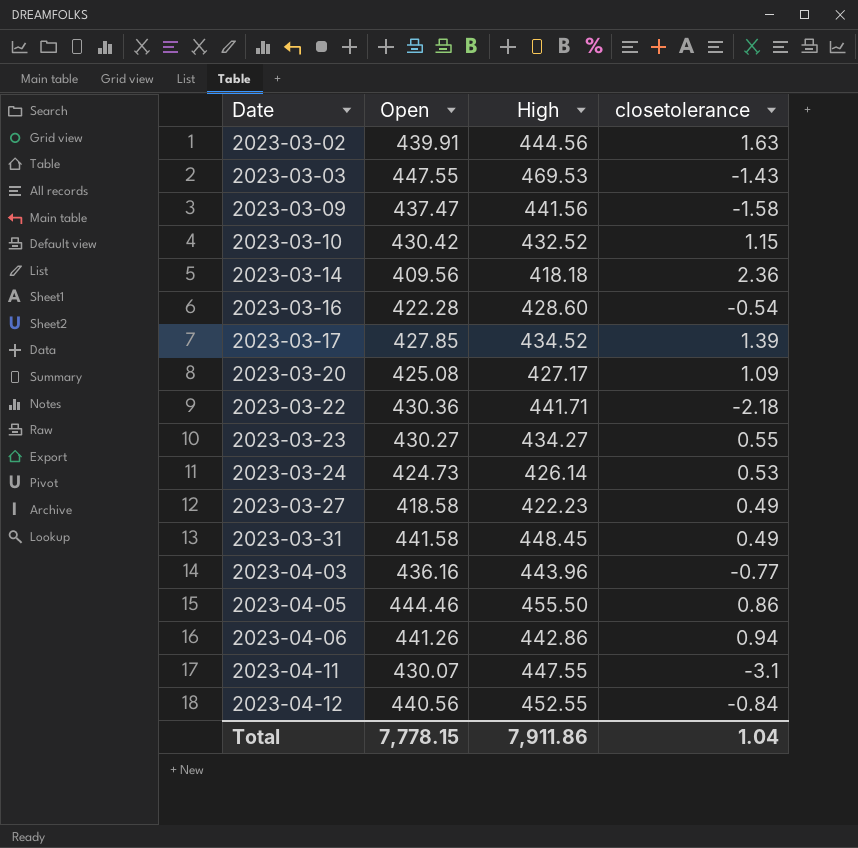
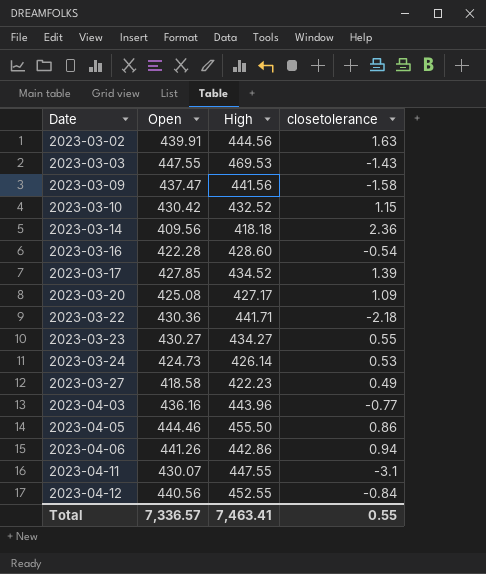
row 2023-03-31: 441.58 | 448.45 | 0.49 -> none
Total | Open: 7,778.15 -> 7,336.57
Total | High: 7,911.86 -> 7,463.41
Total | closetolerance: 1.04 -> 0.55

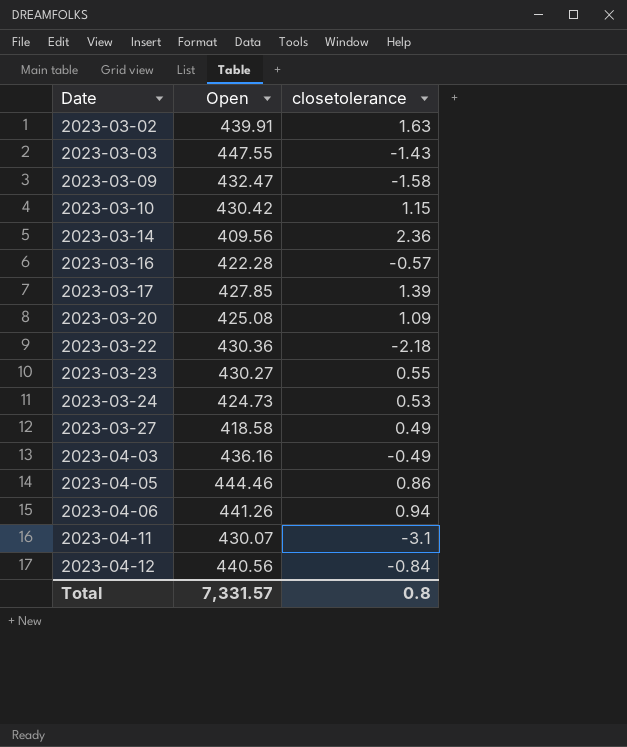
column High | position: 3 -> none
2023-03-09 | Open: 437.47 -> 432.47
2023-03-16 | closetolerance: -0.54 -> -0.57
2023-04-03 | closetolerance: -0.77 -> -0.49
Total | Open: 7,336.57 -> 7,331.57
Total | closetolerance: 0.55 -> 0.8

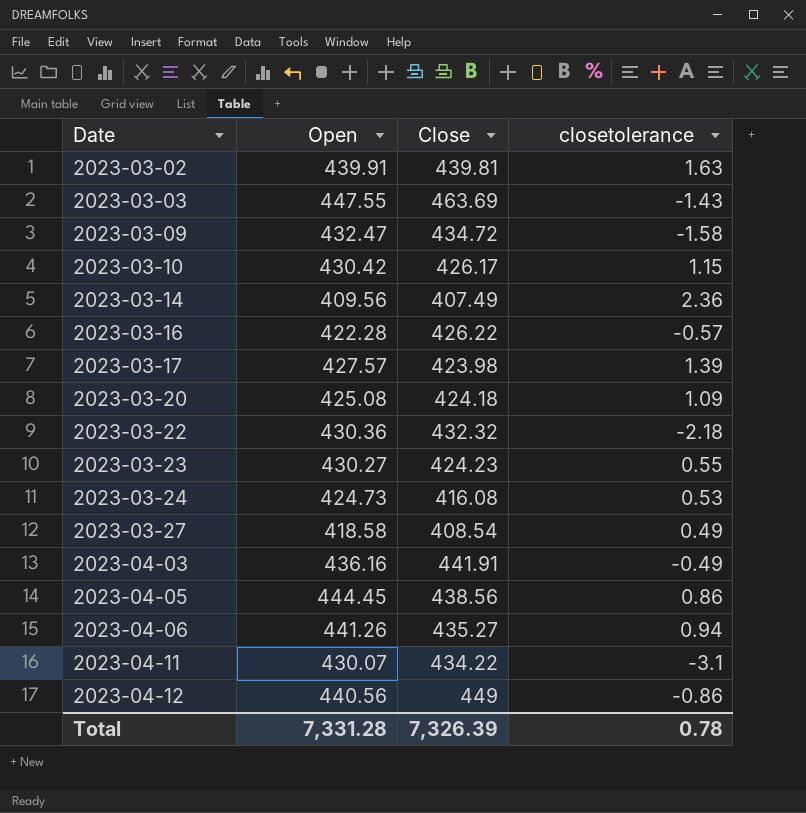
column Close | position: none -> 3
2023-03-17 | Open: 427.85 -> 427.57
2023-04-05 | Open: 444.46 -> 444.45
2023-04-12 | closetolerance: -0.84 -> -0.86
Total | Open: 7,331.57 -> 7,331.28
Total | closetolerance: 0.8 -> 0.78

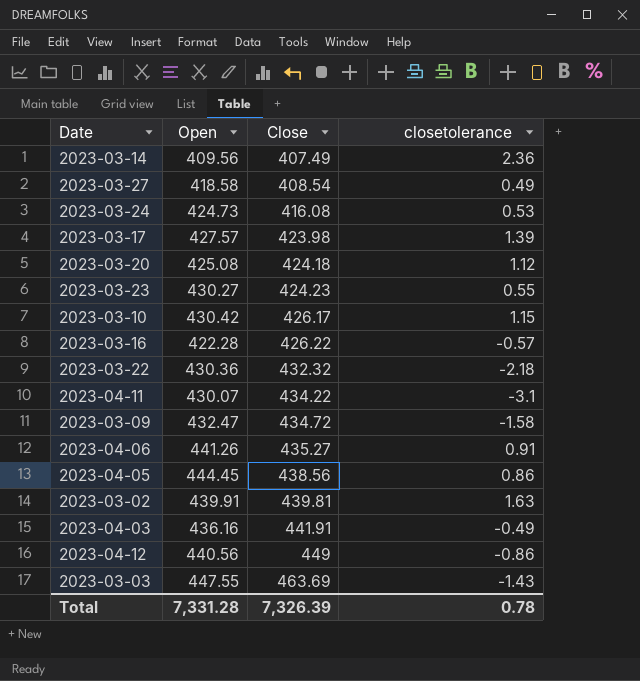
row order: Date ascending -> Close ascending
2023-03-20 | closetolerance: 1.09 -> 1.12
2023-04-06 | closetolerance: 0.94 -> 0.91

